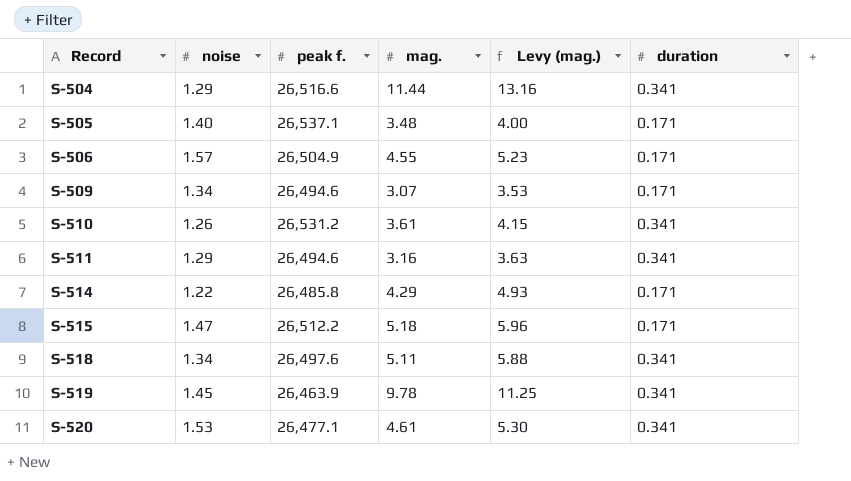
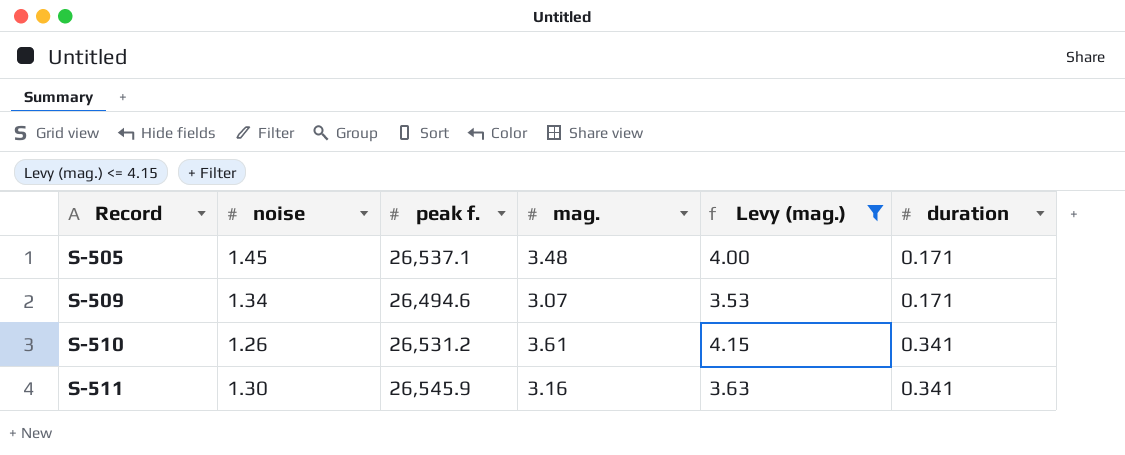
filter: none -> Levy (mag.) <= 4.15
S-505 | noise: 1.40 -> 1.45
S-511 | noise: 1.29 -> 1.30
S-511 | peak f.: 26,494.6 -> 26,545.9

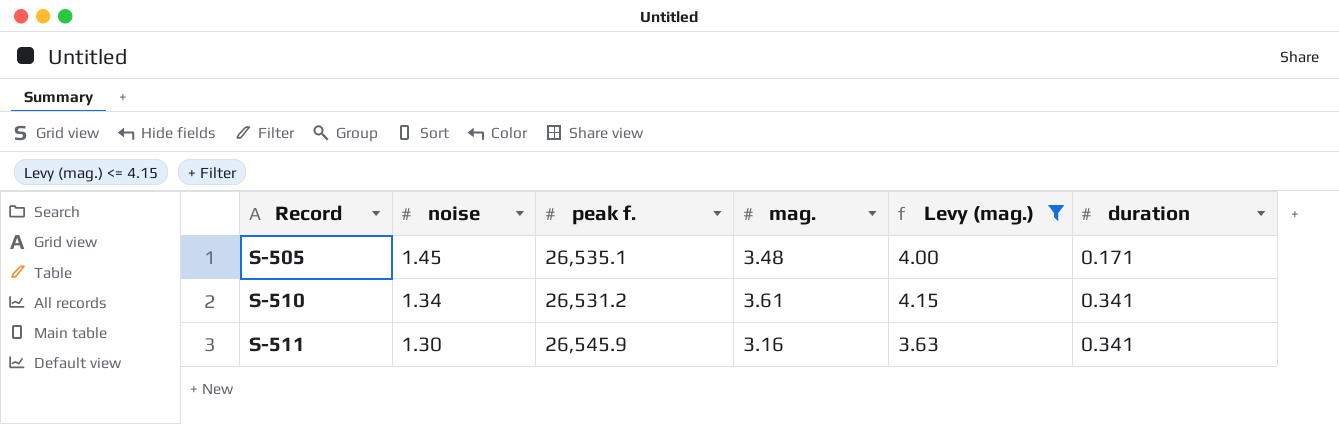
row S-509: 1.34 | 26,494.6 | 3.07 | 3.53 | 0.171 -> none
S-505 | peak f.: 26,537.1 -> 26,535.1
S-510 | noise: 1.26 -> 1.34

